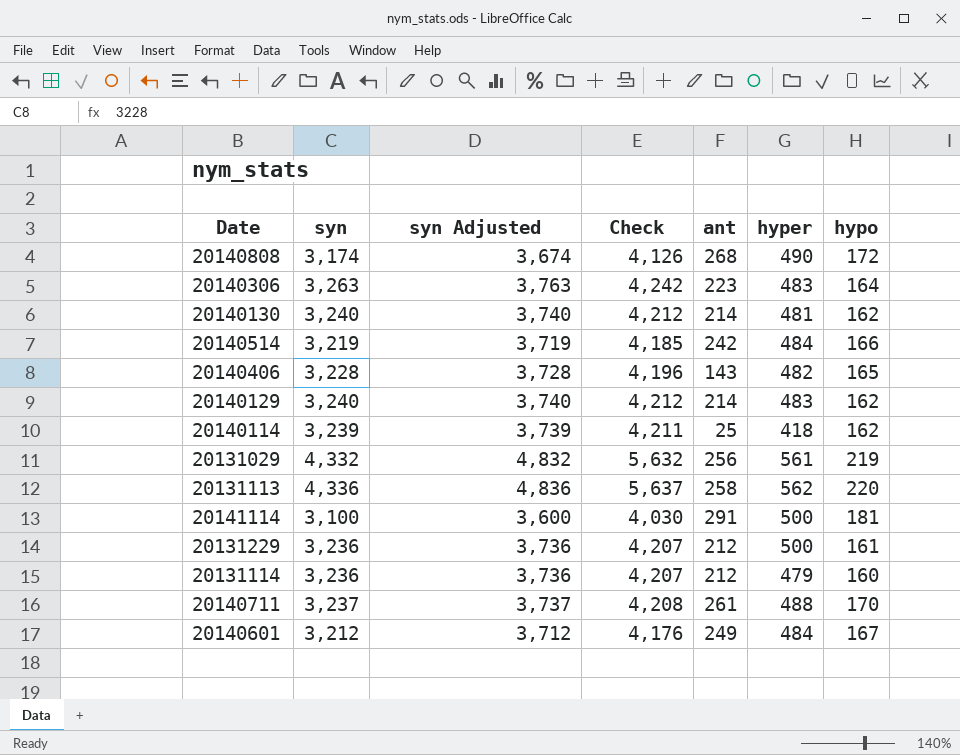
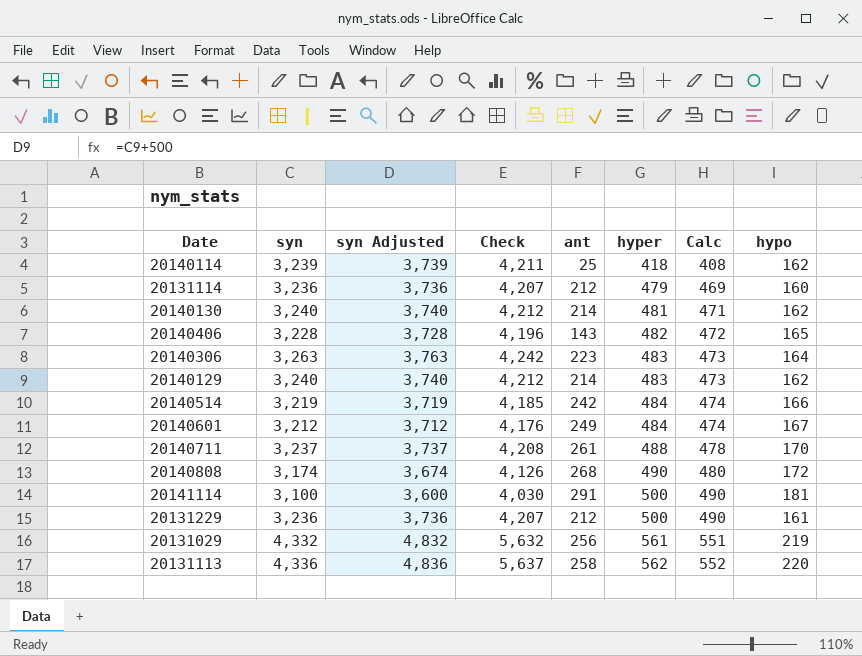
row order: none -> hyper ascending
column Calc | formula: none -> [hyper] - 10

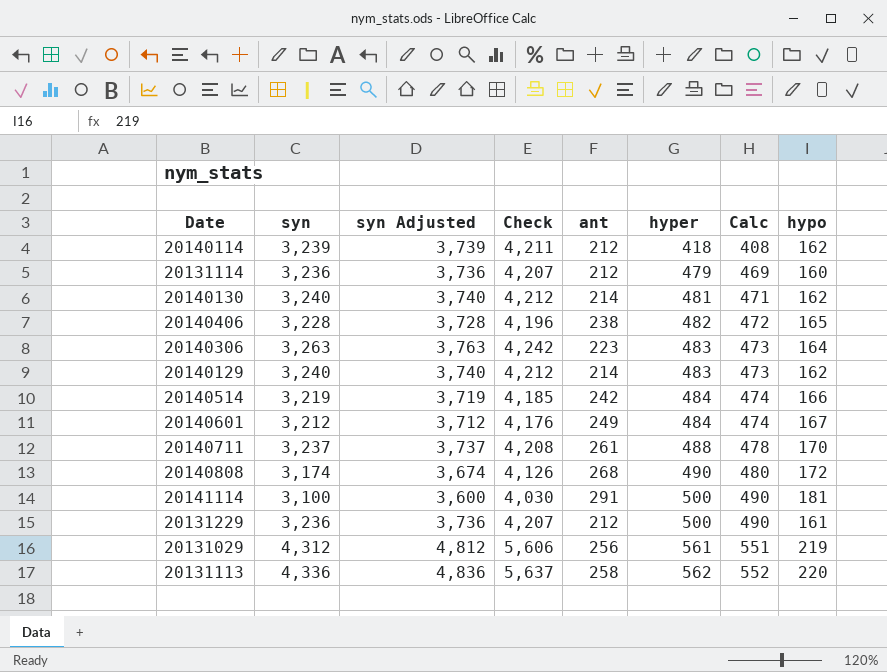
20140114 | ant: 25 -> 212
20140406 | ant: 143 -> 238
20131029 | syn: 4,332 -> 4,312
20131029 | syn Adjusted: 4,832 -> 4,812
20131029 | Check: 5,632 -> 5,606

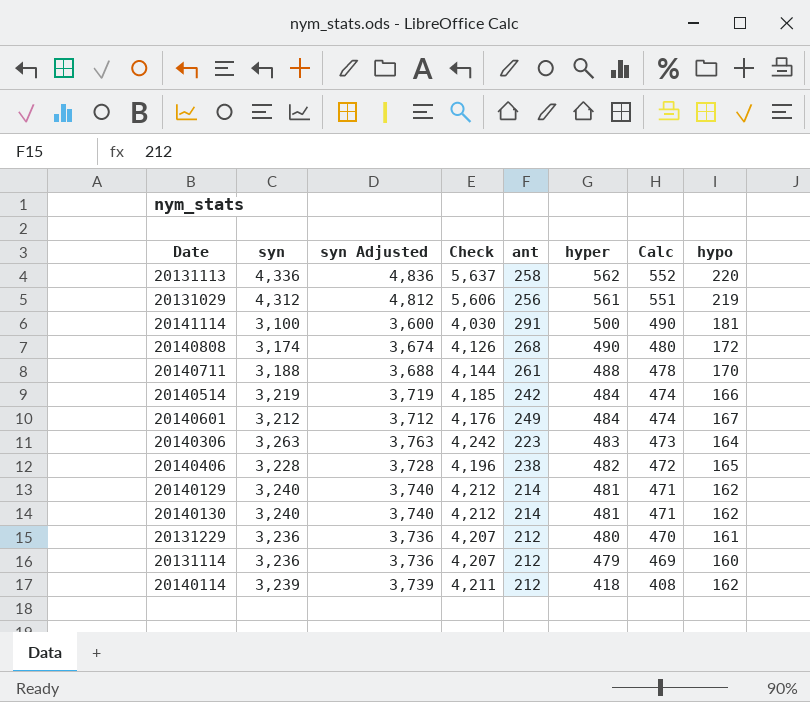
row order: hyper ascending -> hyper descending
20140711 | syn: 3,237 -> 3,188
20140711 | syn Adjusted: 3,737 -> 3,688
20140711 | Check: 4,208 -> 4,144
20140129 | hyper: 483 -> 481
20140129 | Calc: 473 -> 471
20131229 | hyper: 500 -> 480
20131229 | Calc: 490 -> 470

